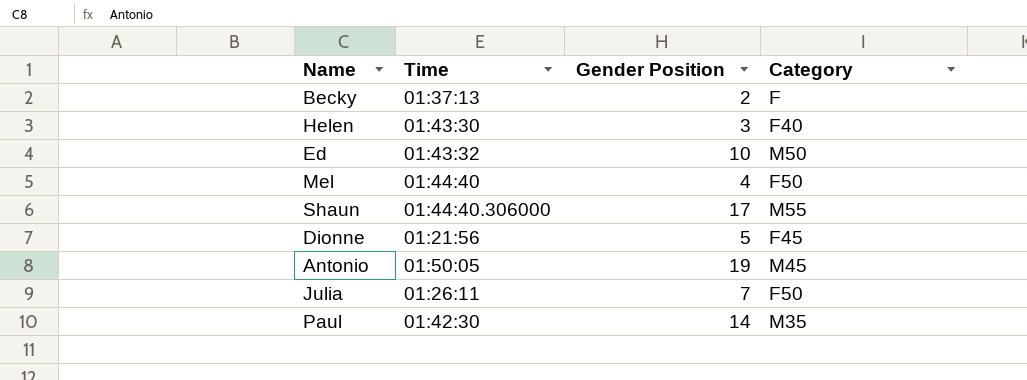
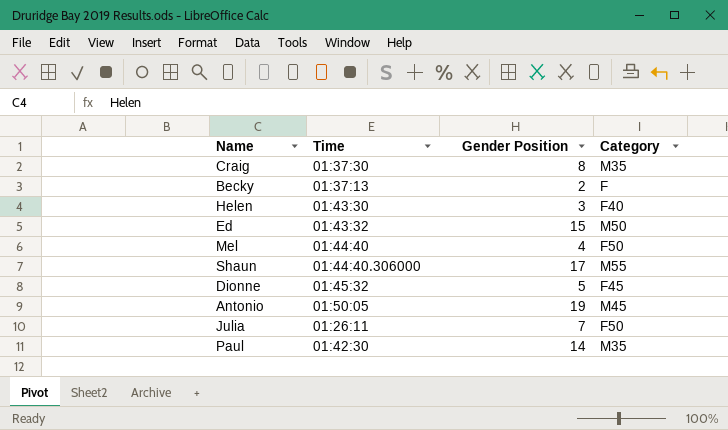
row Craig: none -> 01:37:30 | 8 | M35
Ed | Gender Position: 10 -> 15
Dionne | Time: 01:21:56 -> 01:45:32

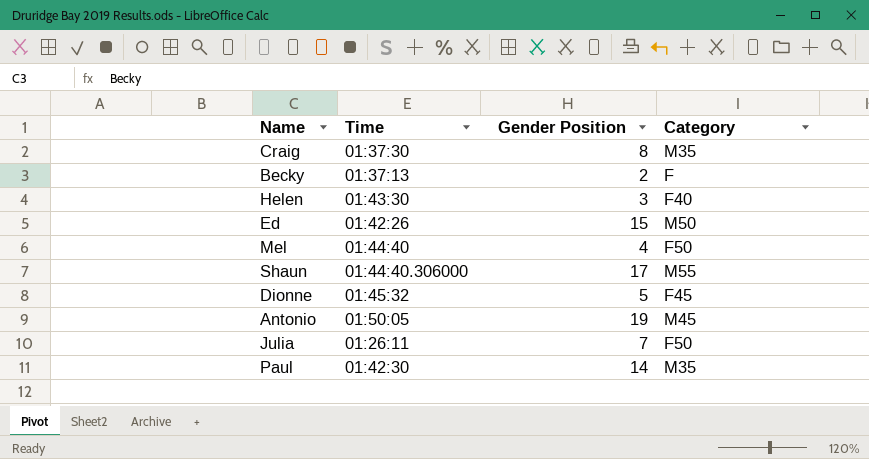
Ed | Time: 01:43:32 -> 01:42:26

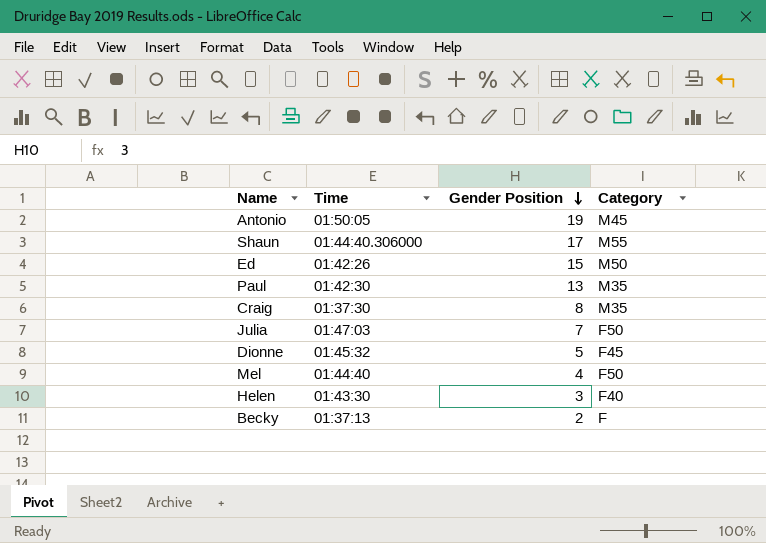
row order: none -> Gender Position descending
Paul | Gender Position: 14 -> 13
Julia | Time: 01:26:11 -> 01:47:03

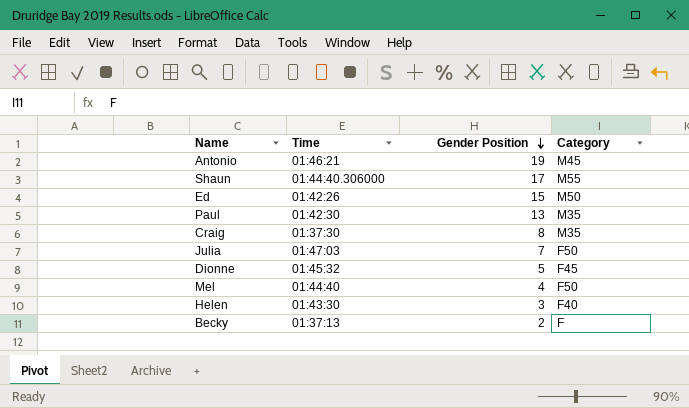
Antonio | Time: 01:50:05 -> 01:46:21

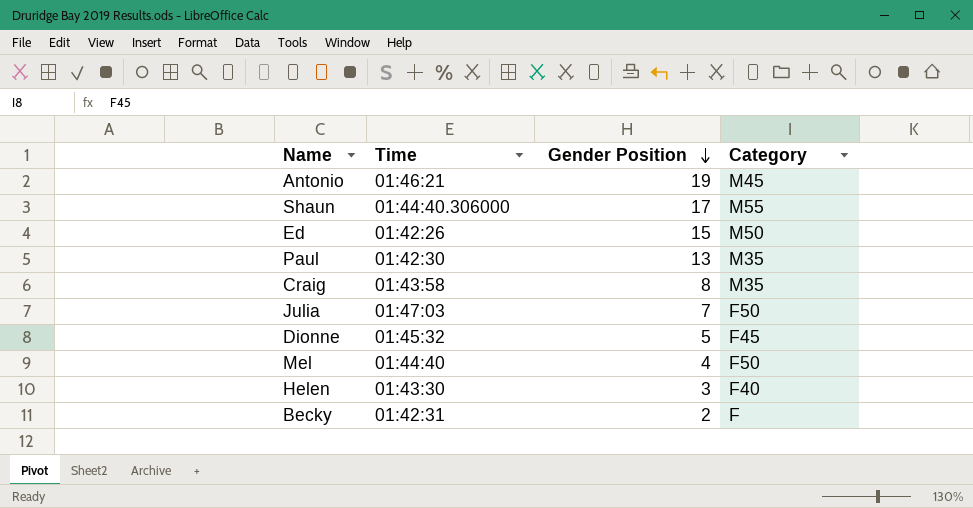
Craig | Time: 01:37:30 -> 01:43:58
Becky | Time: 01:37:13 -> 01:42:31

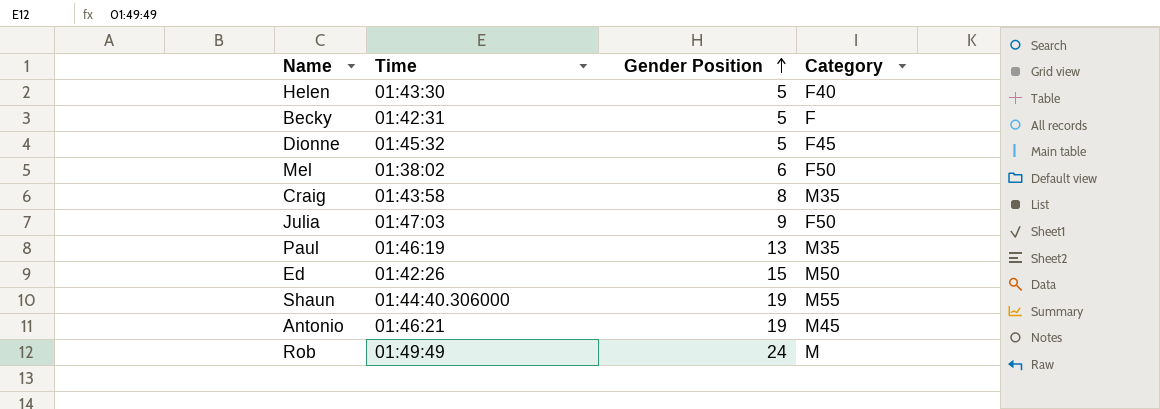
row order: Gender Position descending -> Gender Position ascending
Helen | Gender Position: 3 -> 5
Becky | Gender Position: 2 -> 5
Mel | Time: 01:44:40 -> 01:38:02
Mel | Gender Position: 4 -> 6
Julia | Gender Position: 7 -> 9
Paul | Time: 01:42:30 -> 01:46:19
Shaun | Gender Position: 17 -> 19
row Rob: none -> 01:49:49 | 24 | M

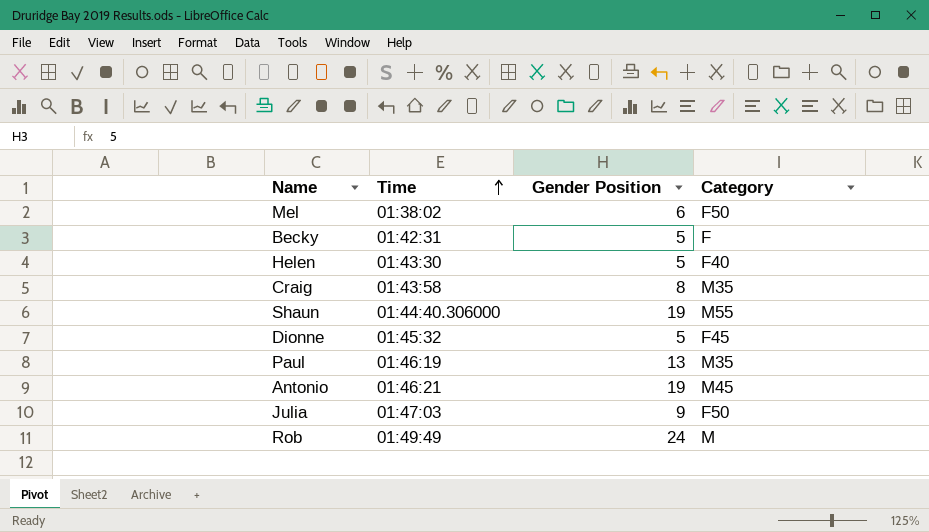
row order: Gender Position ascending -> Time ascending
row Ed: 01:42:26 | 15 | M50 -> none

